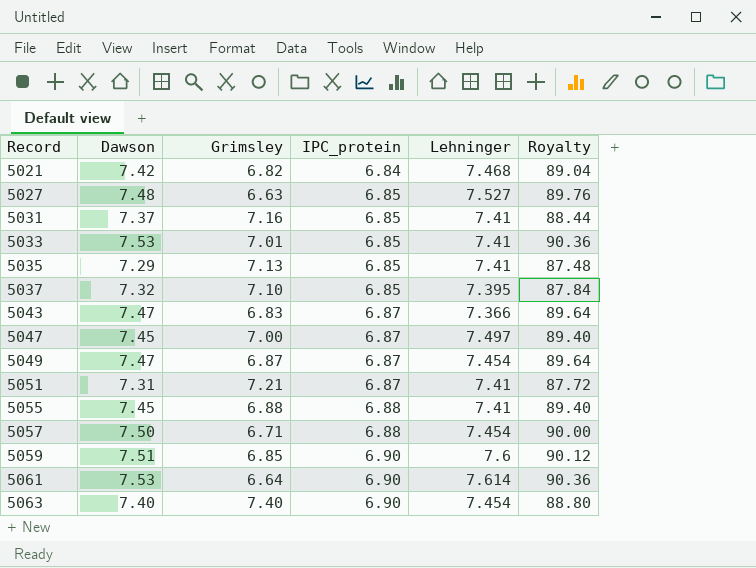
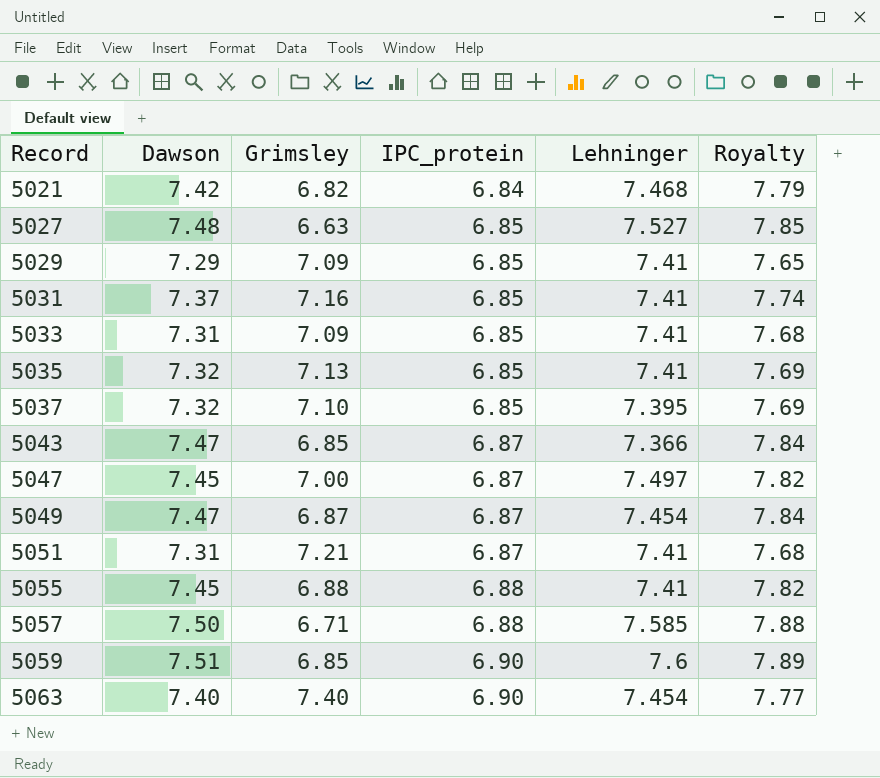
column Royalty | formula: [Dawson] * 12 -> [Dawson] * 1.05
row 5061: 7.53 | 6.64 | 6.90 | 7.614 | 90.36 -> none
row 5029: none -> 7.29 | 7.09 | 6.85 | 7.41 | 7.65
5033 | Dawson: 7.53 -> 7.31
5033 | Grimsley: 7.01 -> 7.09
5035 | Dawson: 7.29 -> 7.32
5043 | Grimsley: 6.83 -> 6.85
5057 | Lehninger: 7.454 -> 7.585

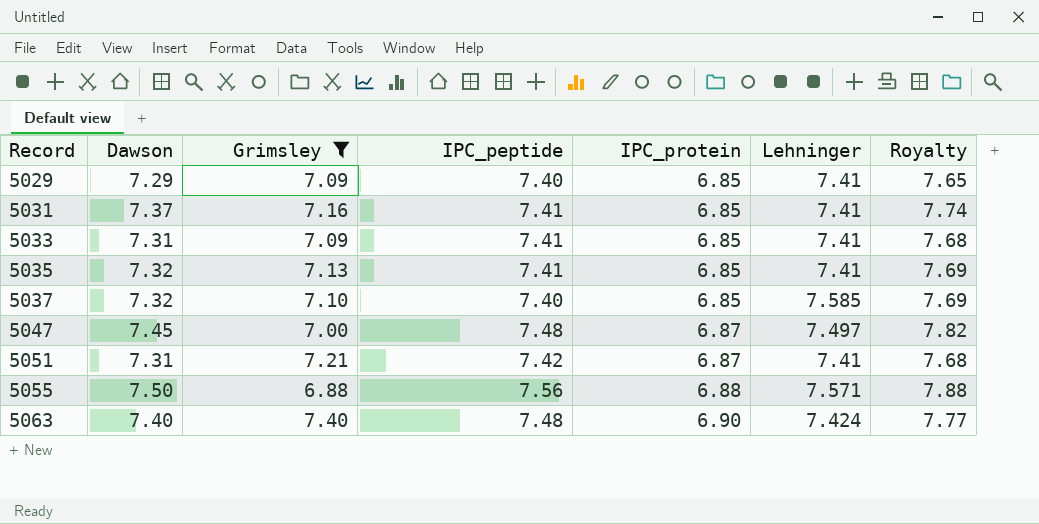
filter: none -> Grimsley >= 6.88
column IPC_peptide | position: none -> 4
5037 | Lehninger: 7.395 -> 7.585
5055 | Dawson: 7.45 -> 7.50
5055 | Lehninger: 7.41 -> 7.571
5055 | Royalty: 7.82 -> 7.88
5063 | Lehninger: 7.454 -> 7.424

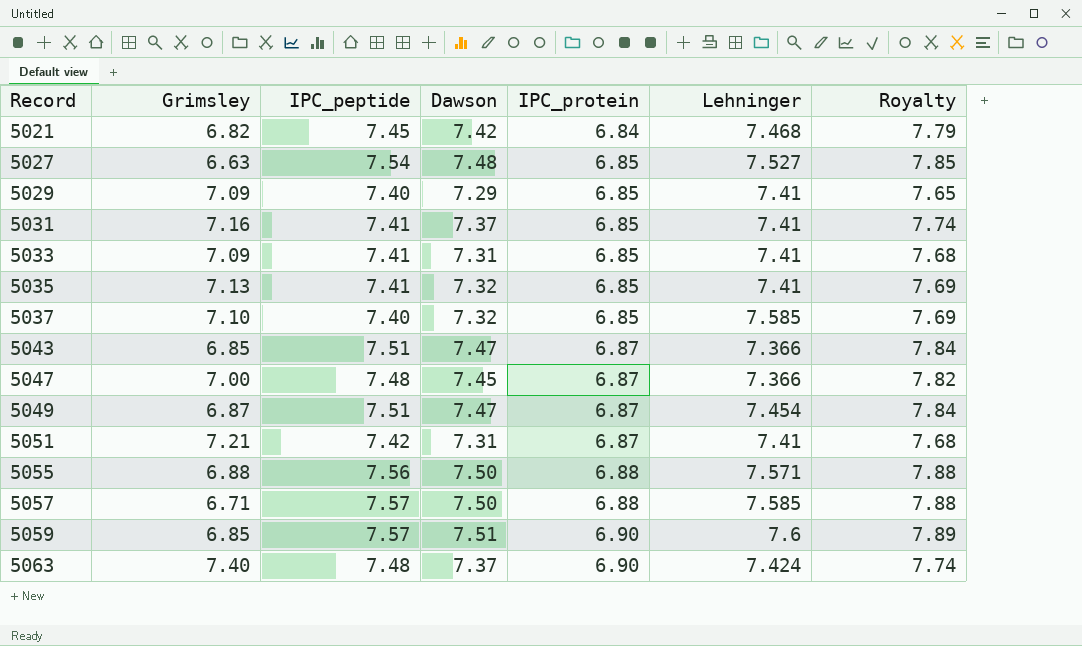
filter: Grimsley >= 6.88 -> none
column Dawson | position: 2 -> 4
5047 | Lehninger: 7.497 -> 7.366
5063 | Dawson: 7.40 -> 7.37
5063 | Royalty: 7.77 -> 7.74

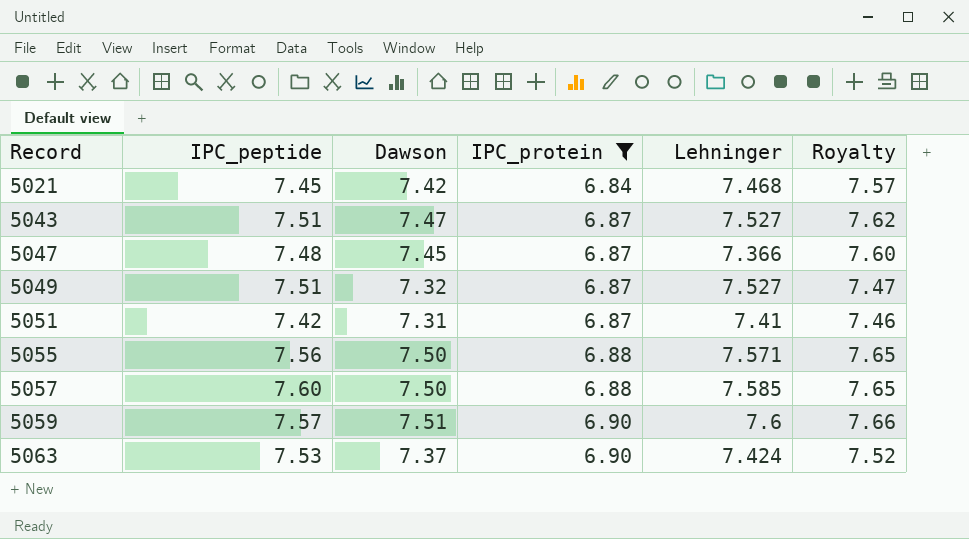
filter: none -> IPC_protein != 6.85
column Grimsley | position: 2 -> none
column Royalty | formula: [Dawson] * 1.05 -> [Dawson] * 1.02
5043 | Lehninger: 7.366 -> 7.527
5049 | Dawson: 7.47 -> 7.32
5049 | Lehninger: 7.454 -> 7.527
5057 | IPC_peptide: 7.57 -> 7.60
5063 | IPC_peptide: 7.48 -> 7.53

